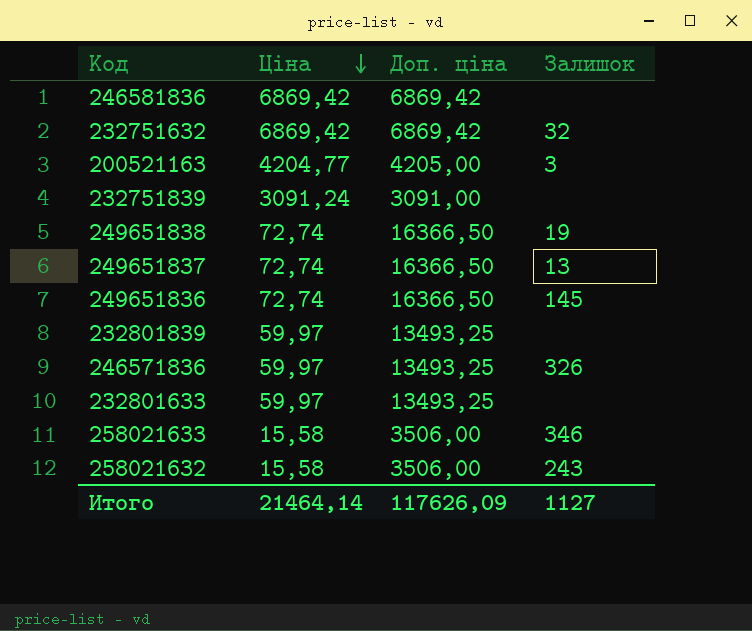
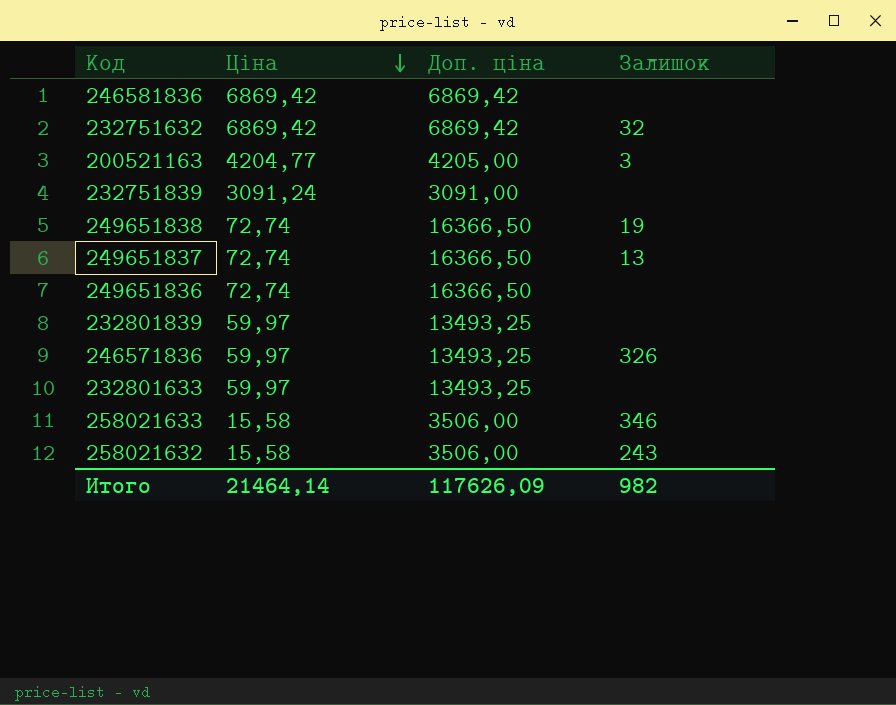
249651836 | Залишок: 145 -> none
Итого | Залишок: 1127 -> 982

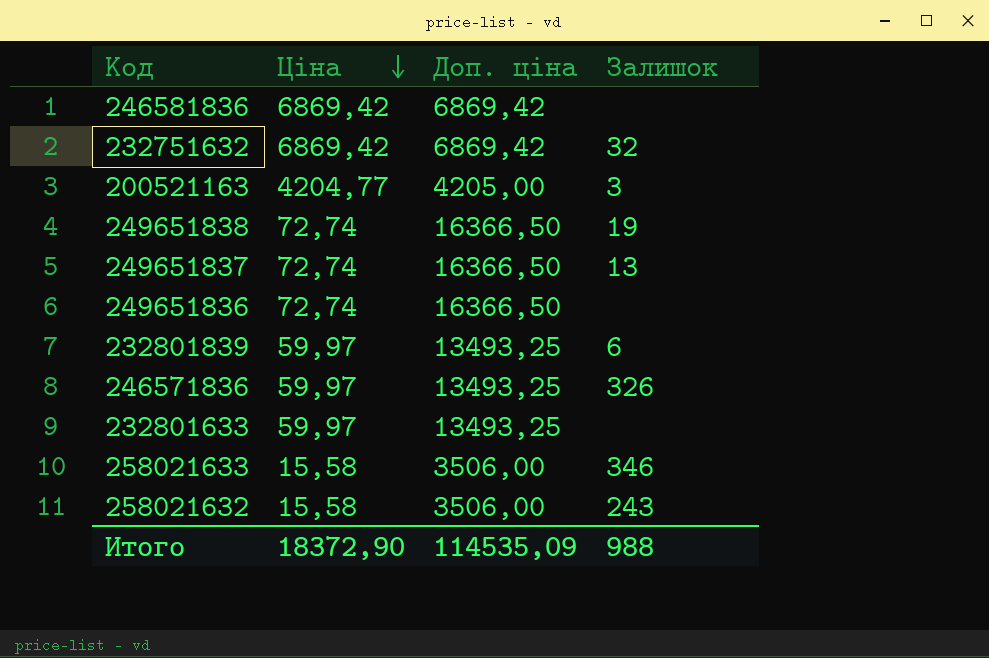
row 232751839: 3091,24 | 3091,00 | none -> none
232801839 | Залишок: none -> 6
Итого | Ціна: 21464,14 -> 18372,90
Итого | Доп. ціна: 117626,09 -> 114535,09
Итого | Залишок: 982 -> 988

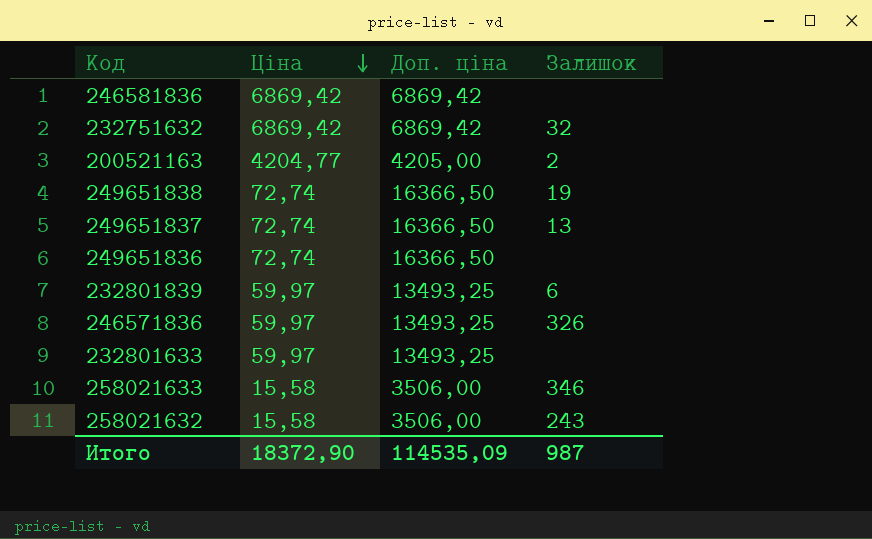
200521163 | Залишок: 3 -> 2
Итого | Залишок: 988 -> 987

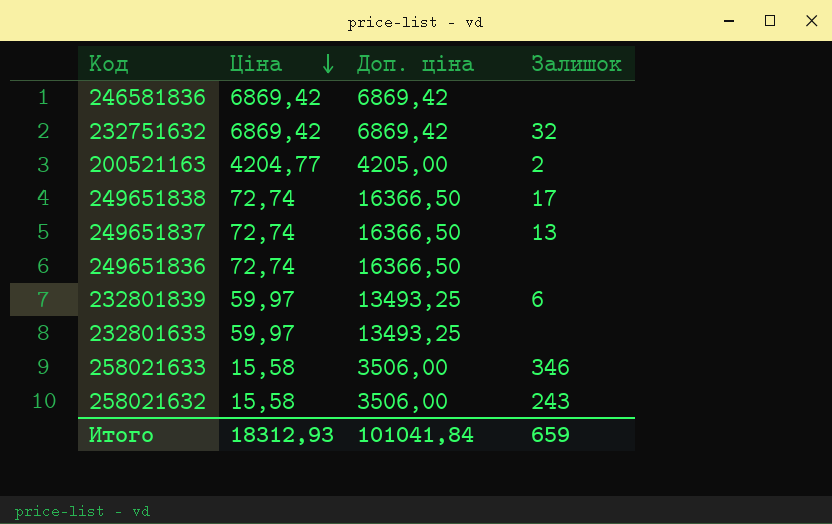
row 246571836: 59,97 | 13493,25 | 326 -> none
249651838 | Залишок: 19 -> 17
Итого | Ціна: 18372,90 -> 18312,93
Итого | Доп. ціна: 114535,09 -> 101041,84
Итого | Залишок: 987 -> 659

